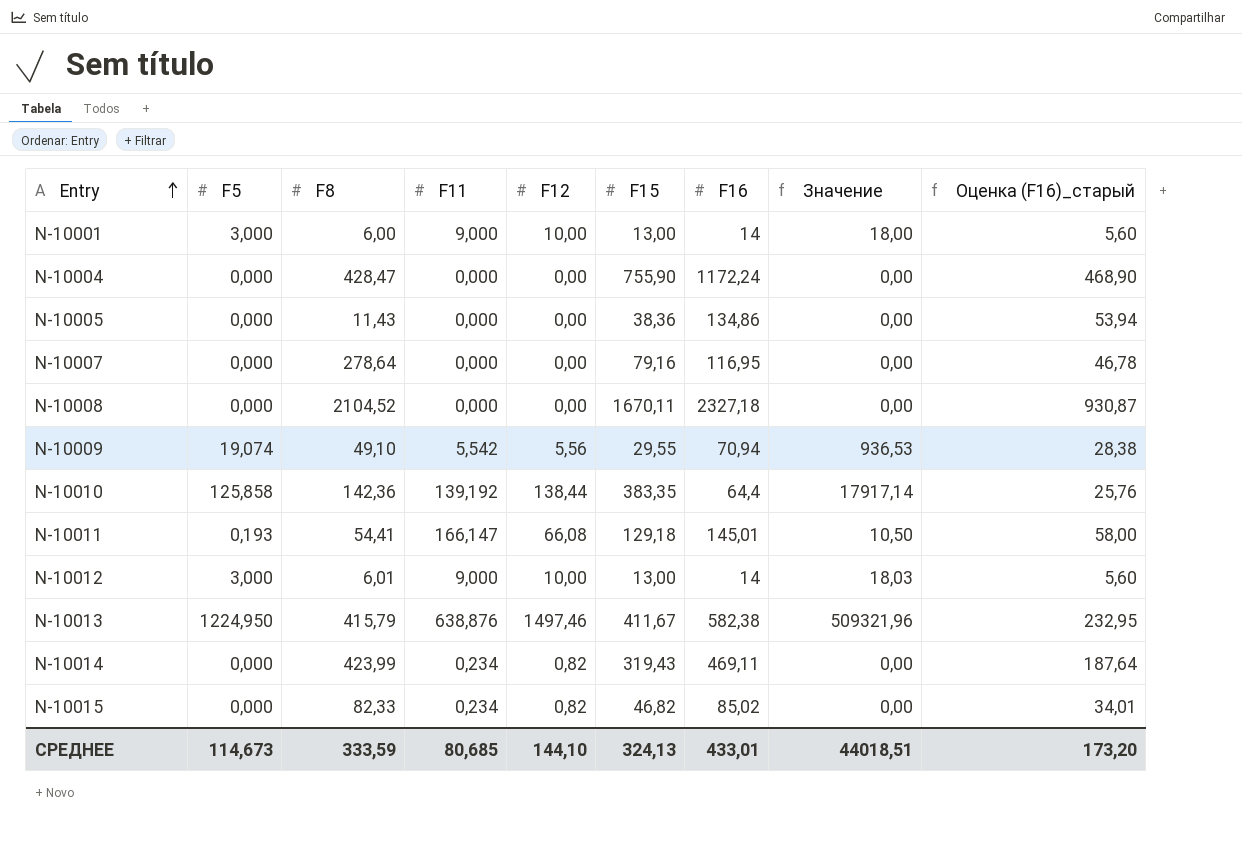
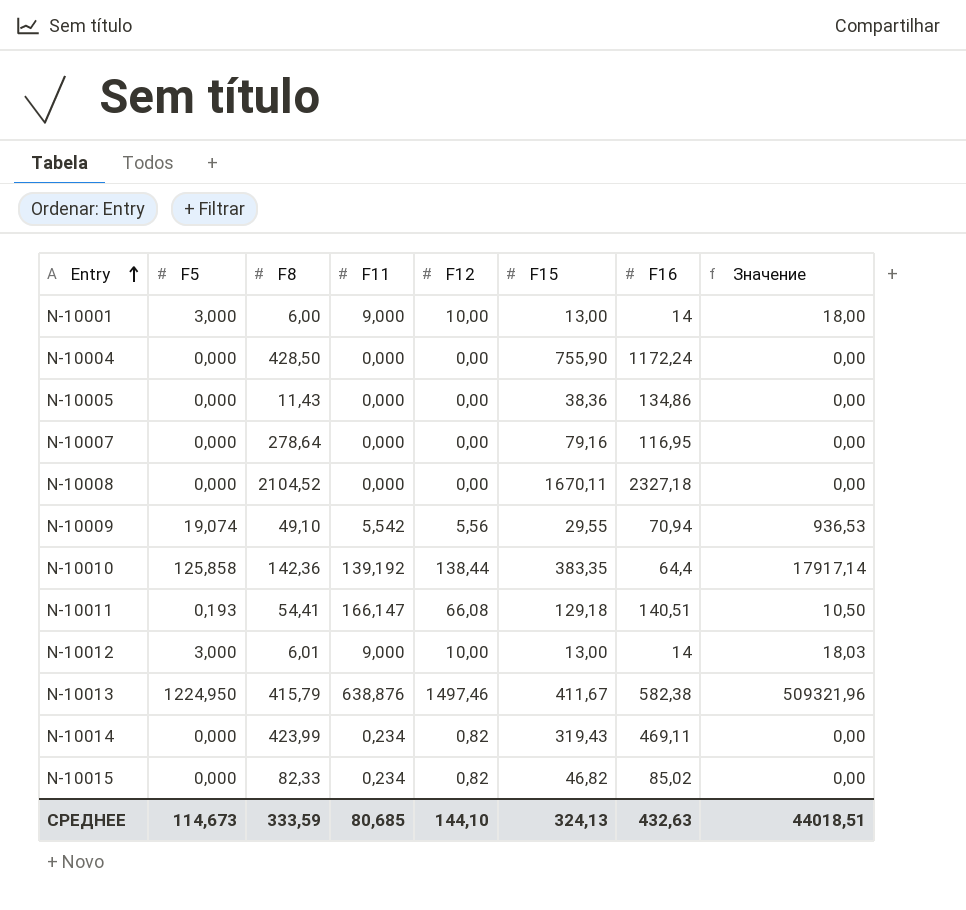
column Оценка (F16)_старый | formula: [F16] * 0,4 -> none
N-10004 | F8: 428,47 -> 428,50
N-10011 | F16: 145,01 -> 140,51
СРЕДНЕЕ | F16: 433,01 -> 432,63

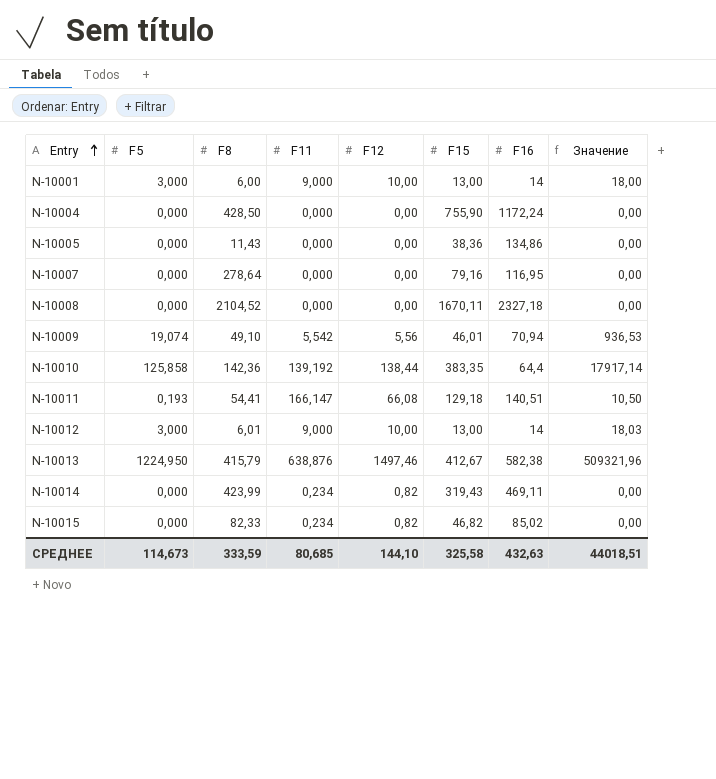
N-10009 | F15: 29,55 -> 46,01
N-10013 | F15: 411,67 -> 412,67
СРЕДНЕЕ | F15: 324,13 -> 325,58

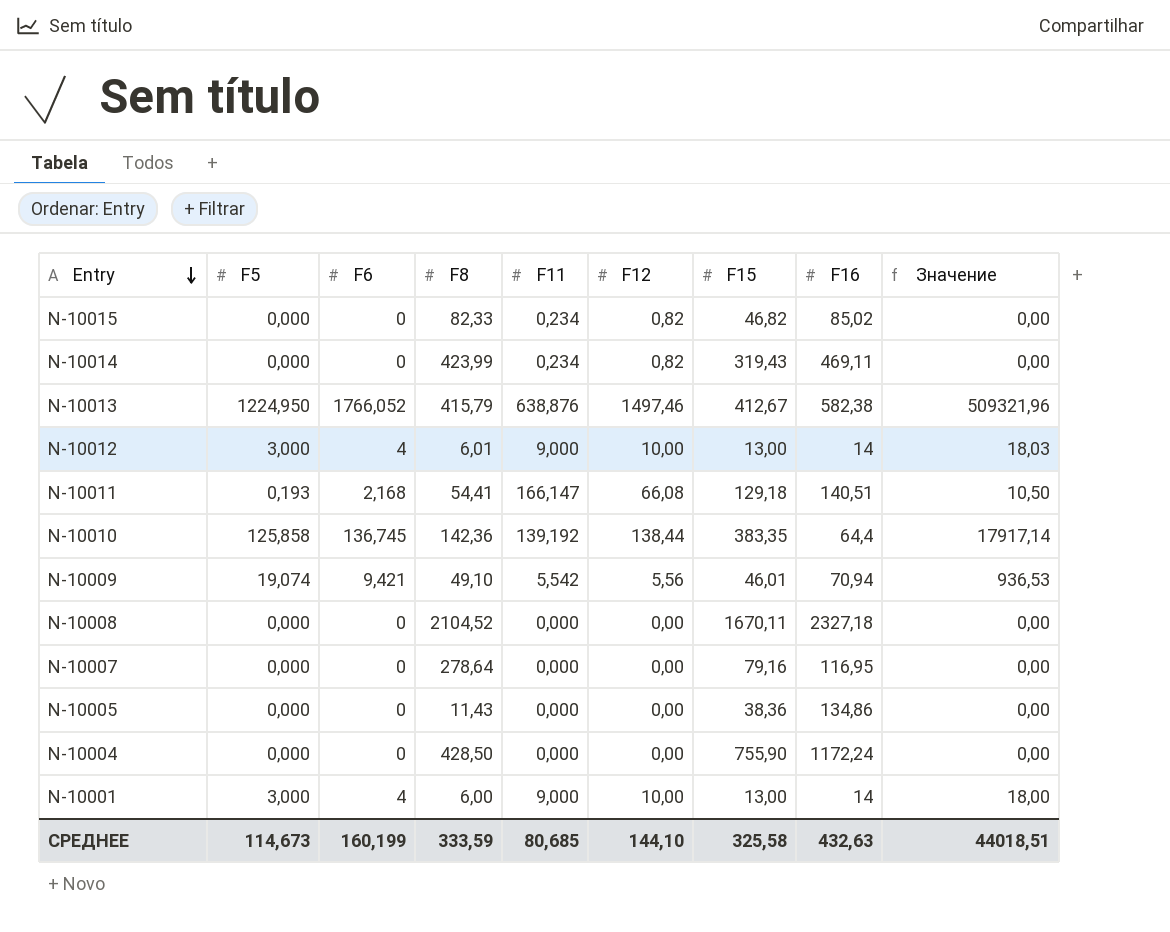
row order: Entry ascending -> Entry descending
column F6 | position: none -> 3

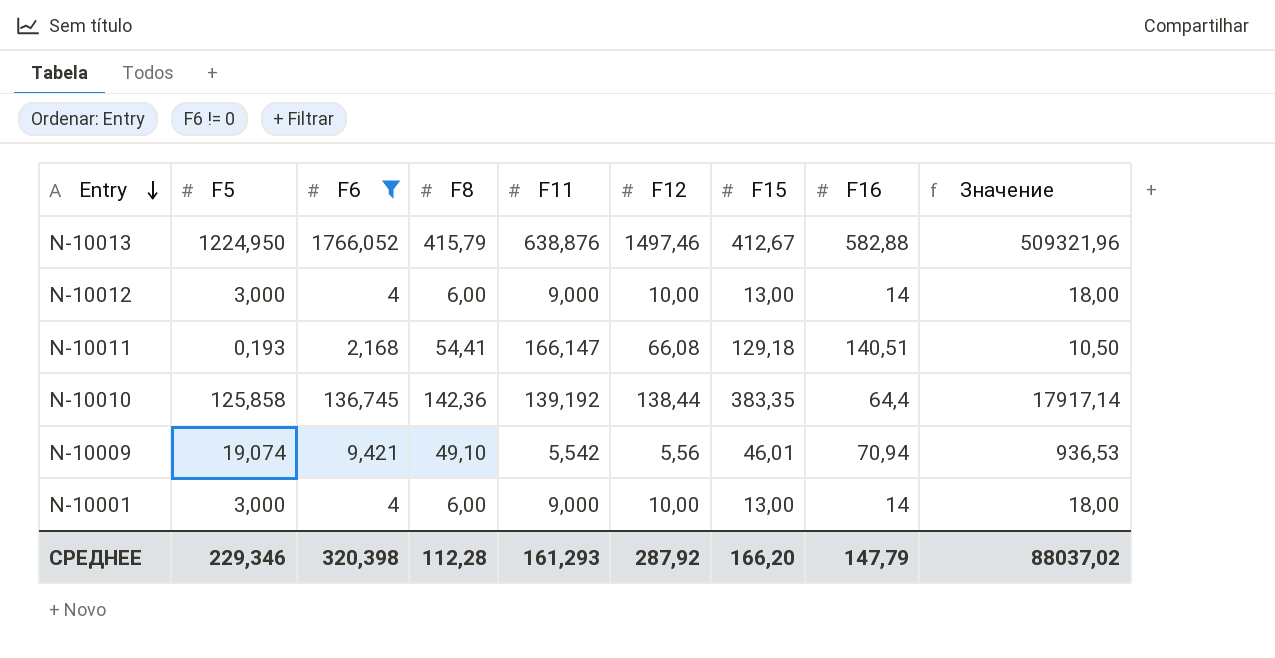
filter: none -> F6 != 0
N-10013 | F16: 582,38 -> 582,88
N-10012 | F8: 6,01 -> 6,00
N-10012 | Значение: 18,03 -> 18,00
СРЕДНЕЕ | F5: 114,673 -> 229,346
СРЕДНЕЕ | F6: 160,199 -> 320,398
СРЕДНЕЕ | F8: 333,59 -> 112,28
СРЕДНЕЕ | F11: 80,685 -> 161,293
СРЕДНЕЕ | F12: 144,10 -> 287,92
СРЕДНЕЕ | F15: 325,58 -> 166,20
СРЕДНЕЕ | F16: 432,63 -> 147,79
СРЕДНЕЕ | Значение: 44018,51 -> 88037,02

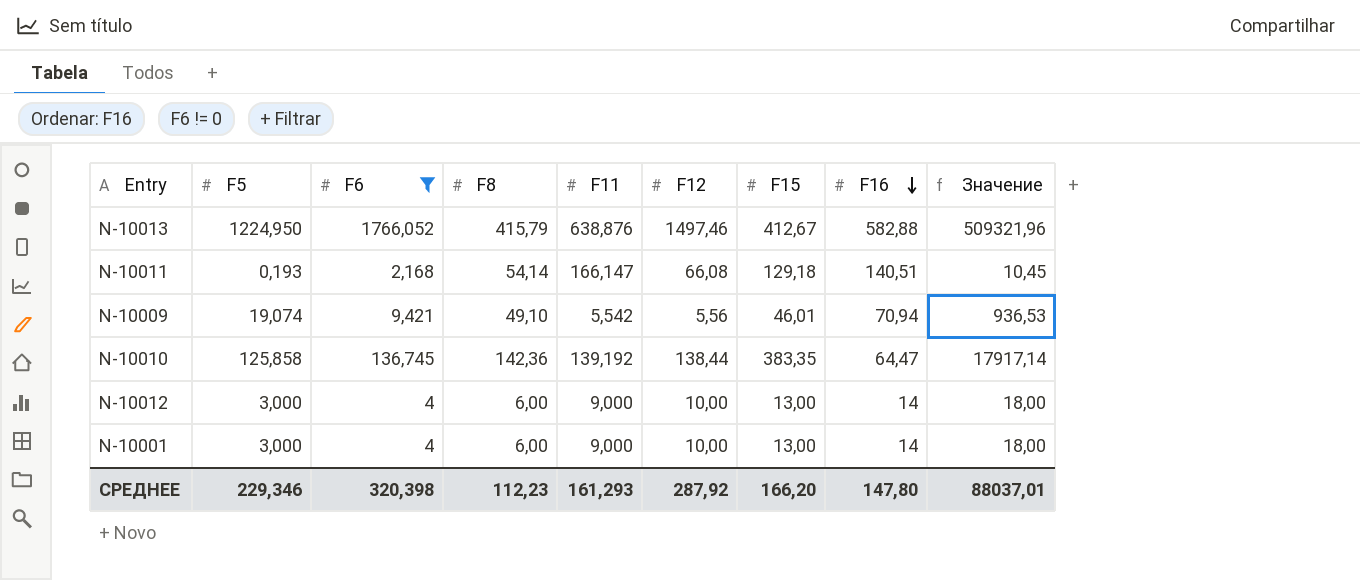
row order: Entry descending -> F16 descending
N-10011 | F8: 54,41 -> 54,14
N-10011 | Значение: 10,50 -> 10,45
N-10010 | F16: 64,4 -> 64,47
СРЕДНЕЕ | F8: 112,28 -> 112,23
СРЕДНЕЕ | F16: 147,79 -> 147,80
СРЕДНЕЕ | Значение: 88037,02 -> 88037,01

